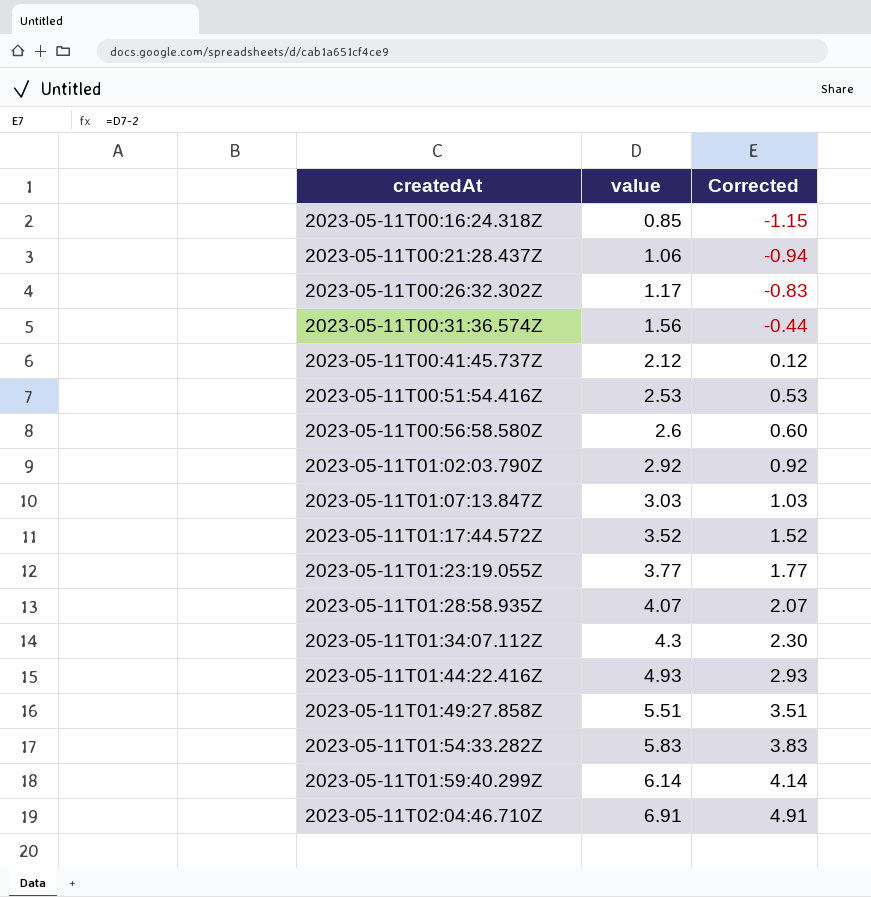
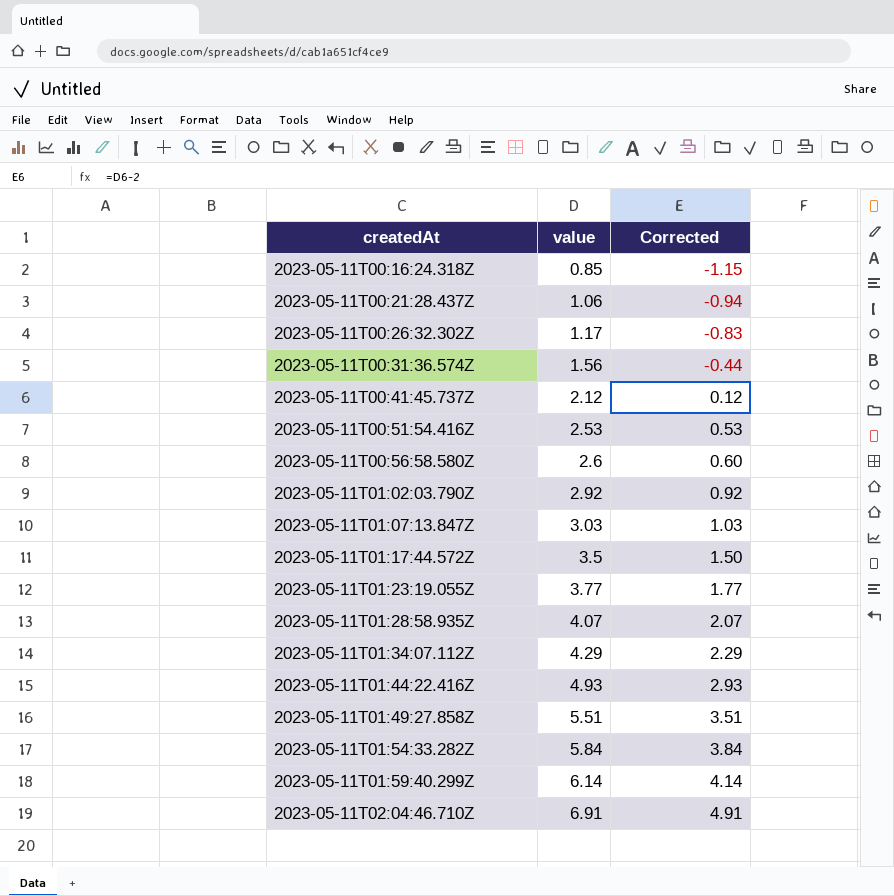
2023-05-11T01:17:44.572Z | value: 3.52 -> 3.5
2023-05-11T01:17:44.572Z | Corrected: 1.52 -> 1.50
2023-05-11T01:34:07.112Z | value: 4.3 -> 4.29
2023-05-11T01:34:07.112Z | Corrected: 2.30 -> 2.29
2023-05-11T01:54:33.282Z | value: 5.83 -> 5.84
2023-05-11T01:54:33.282Z | Corrected: 3.83 -> 3.84

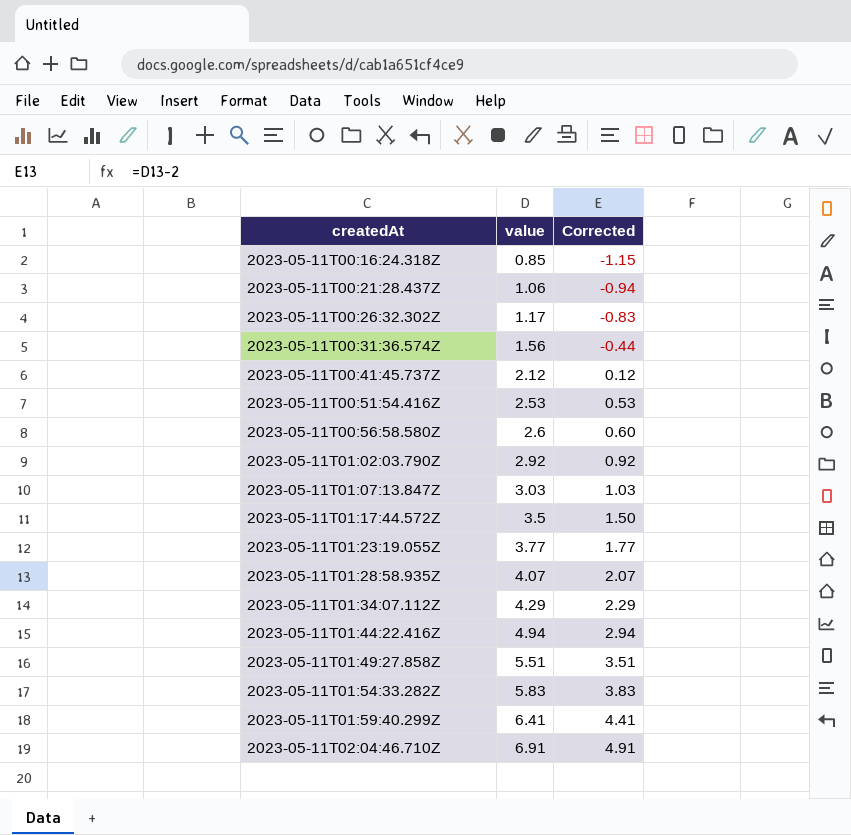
2023-05-11T01:44:22.416Z | value: 4.93 -> 4.94
2023-05-11T01:44:22.416Z | Corrected: 2.93 -> 2.94
2023-05-11T01:54:33.282Z | value: 5.84 -> 5.83
2023-05-11T01:54:33.282Z | Corrected: 3.84 -> 3.83
2023-05-11T01:59:40.299Z | value: 6.14 -> 6.41
2023-05-11T01:59:40.299Z | Corrected: 4.14 -> 4.41

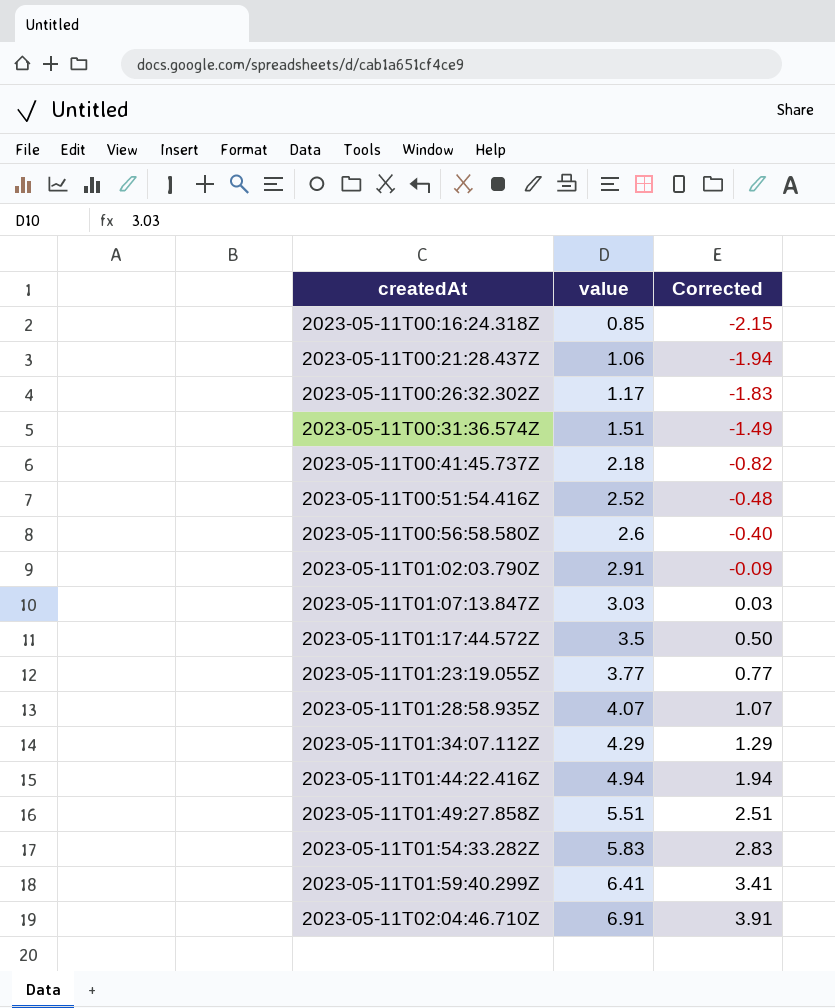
column Corrected | formula: [value] - 2 -> [value] - 3
2023-05-11T00:31:36.574Z | value: 1.56 -> 1.51
2023-05-11T00:41:45.737Z | value: 2.12 -> 2.18
2023-05-11T00:51:54.416Z | value: 2.53 -> 2.52
2023-05-11T01:02:03.790Z | value: 2.92 -> 2.91

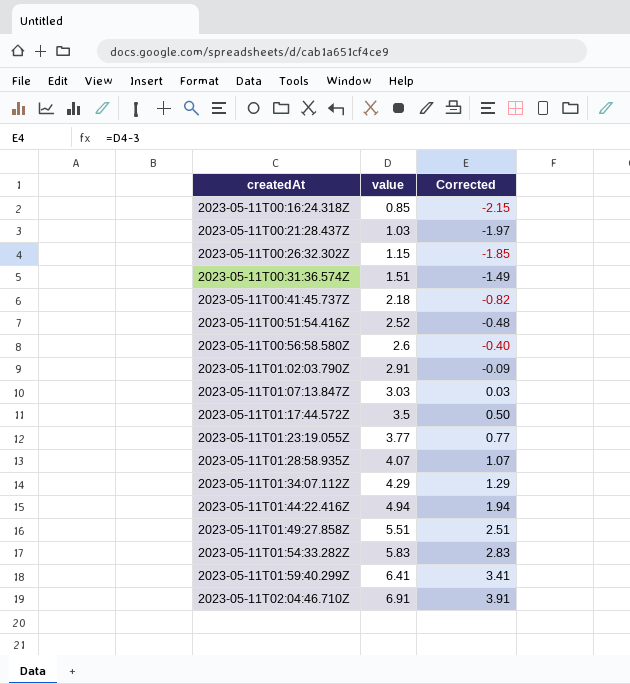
2023-05-11T00:21:28.437Z | value: 1.06 -> 1.03
2023-05-11T00:21:28.437Z | Corrected: -1.94 -> -1.97
2023-05-11T00:26:32.302Z | value: 1.17 -> 1.15
2023-05-11T00:26:32.302Z | Corrected: -1.83 -> -1.85

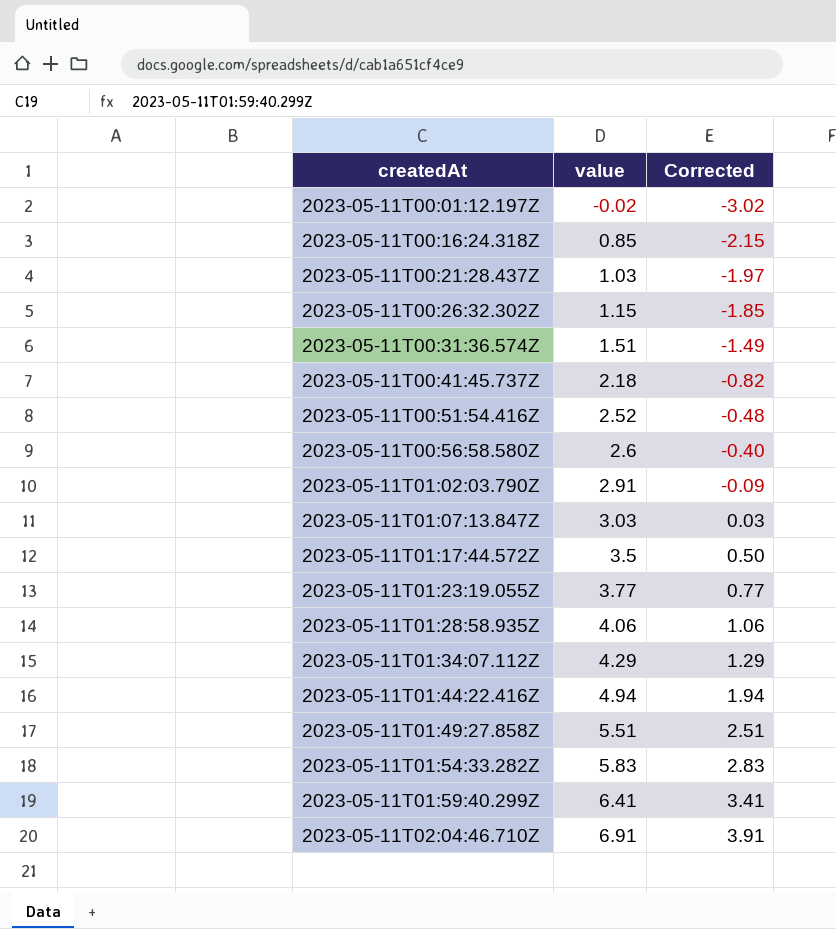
row 2023-05-11T00:01:12.197Z: none -> -0.02 | -3.02
2023-05-11T01:28:58.935Z | value: 4.07 -> 4.06
2023-05-11T01:28:58.935Z | Corrected: 1.07 -> 1.06

